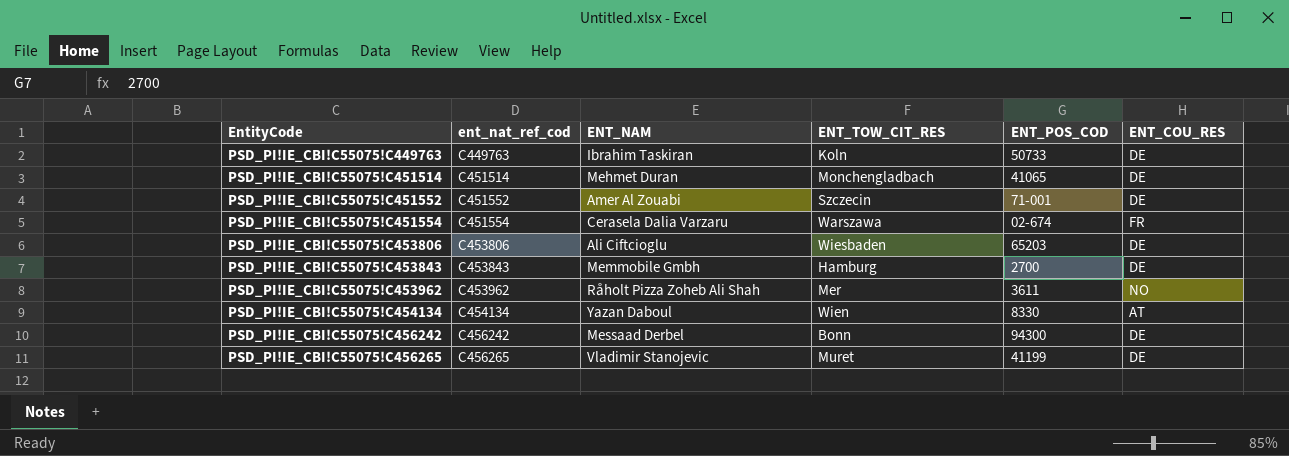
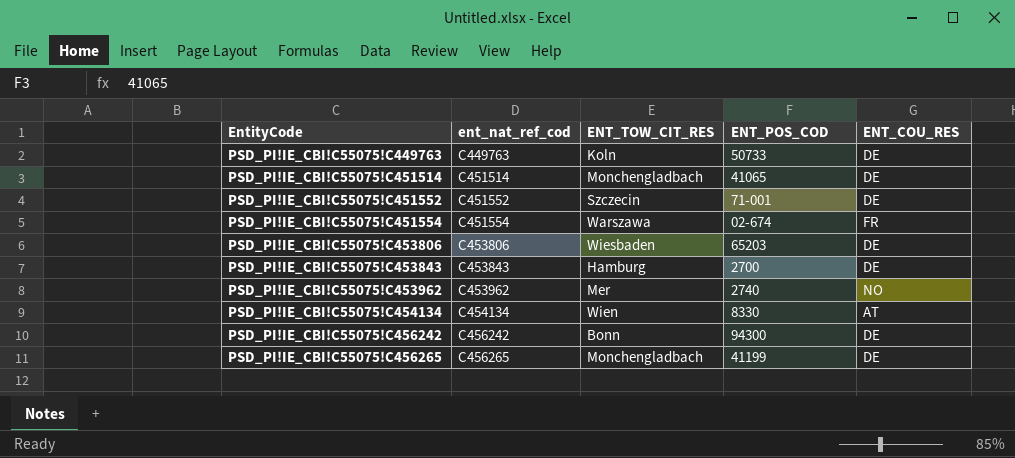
column ENT_NAM | position: 3 -> none
PSD_PI!IE_CBI!C55075!C453962 | ENT_POS_COD: 3611 -> 2740
PSD_PI!IE_CBI!C55075!C456265 | ENT_TOW_CIT_RES: Muret -> Monchengladbach

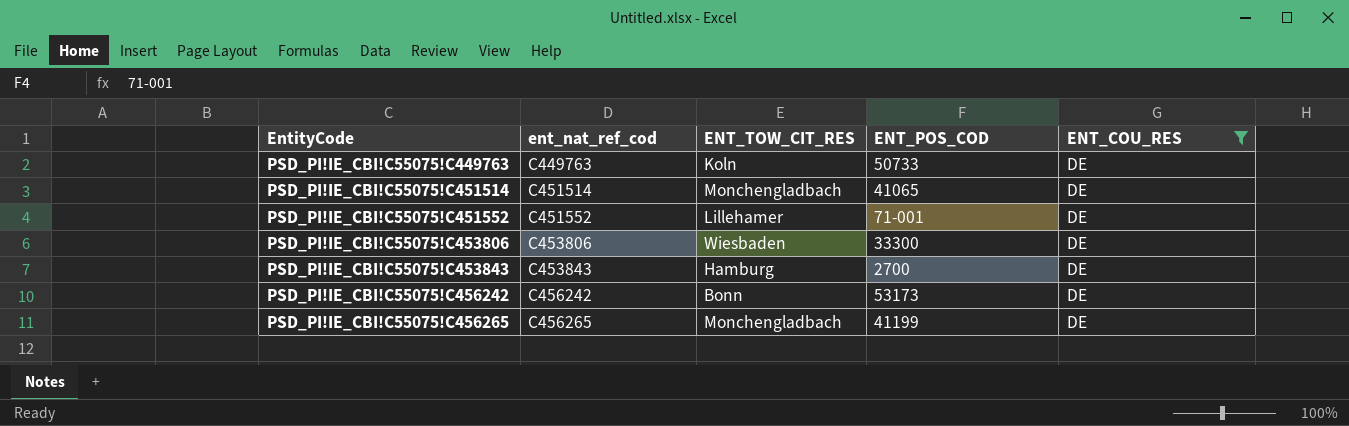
filter: none -> ENT_COU_RES = DE
PSD_PI!IE_CBI!C55075!C451552 | ENT_TOW_CIT_RES: Szczecin -> Lillehamer
PSD_PI!IE_CBI!C55075!C453806 | ENT_POS_COD: 65203 -> 33300
PSD_PI!IE_CBI!C55075!C456242 | ENT_POS_COD: 94300 -> 53173

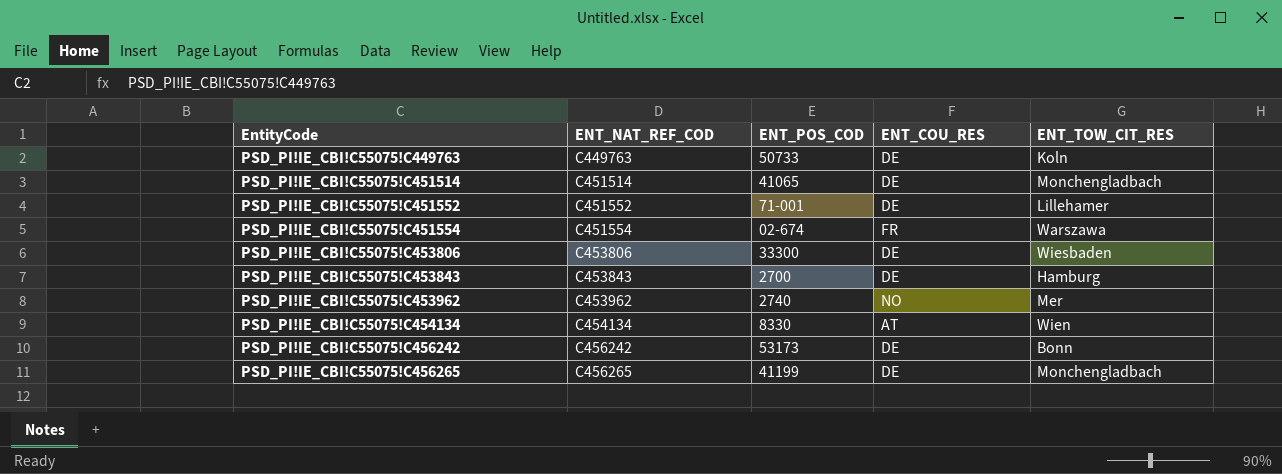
filter: ENT_COU_RES = DE -> none
column name: ent_nat_ref_cod -> ENT_NAT_REF_COD
column ENT_TOW_CIT_RES | position: 3 -> 5

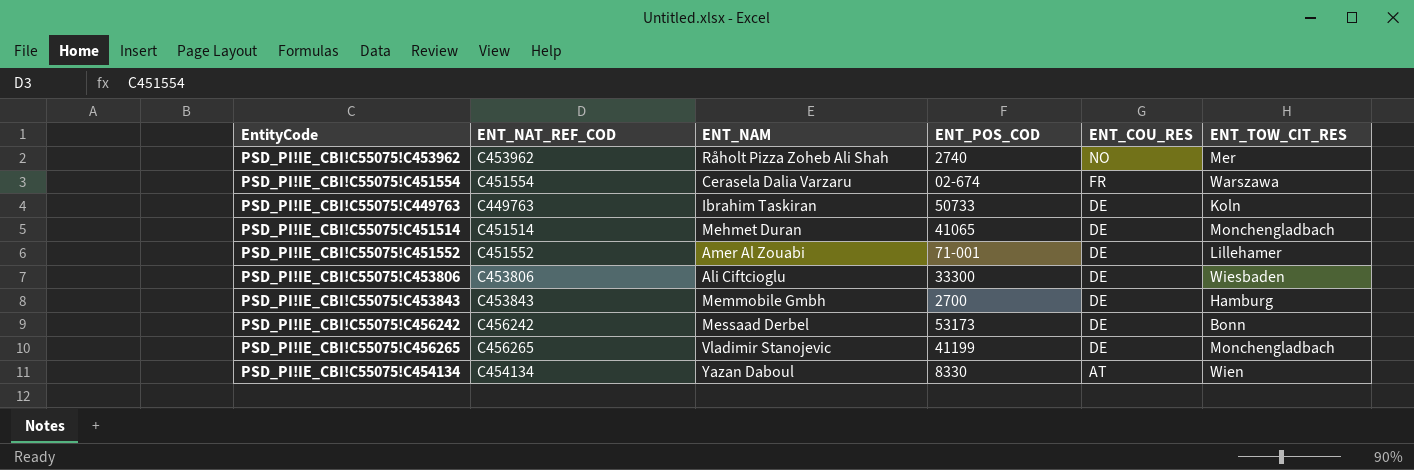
row order: EntityCode ascending -> ENT_COU_RES descending
column ENT_NAM | position: none -> 3

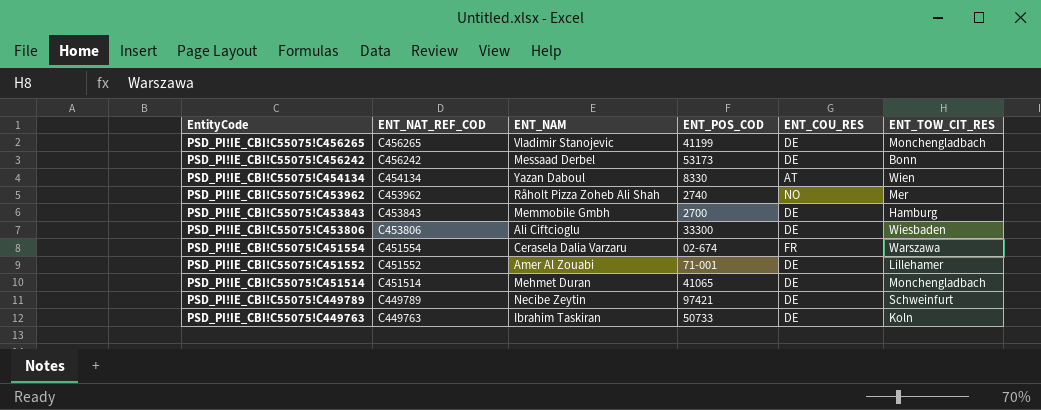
row order: ENT_COU_RES descending -> EntityCode descending
row PSD_PI!IE_CBI!C55075!C449789: none -> C449789 | Necibe Zeytin | 97421 | DE | Schweinfurt

